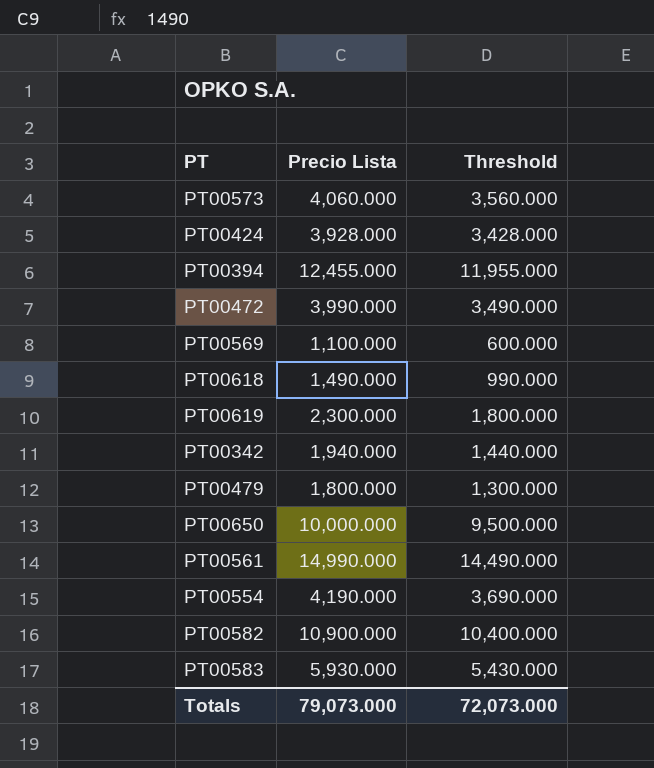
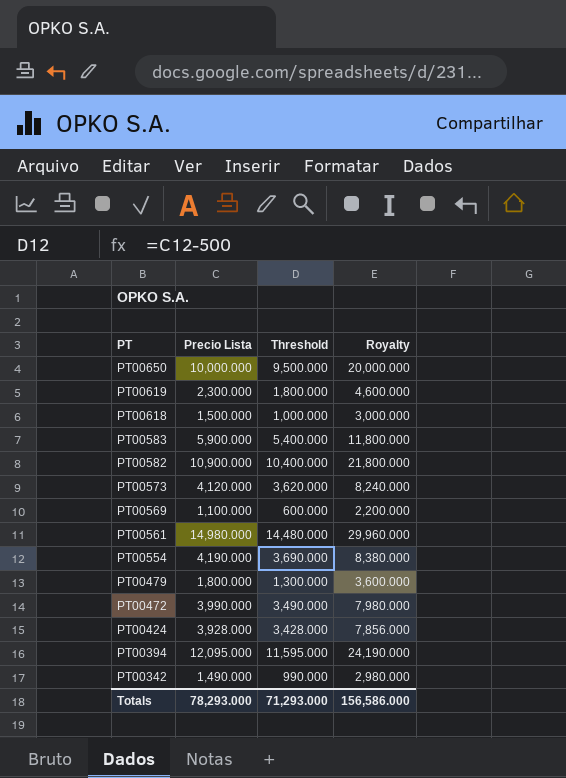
row order: none -> PT descending
column Royalty | formula: none -> [Precio Lista] * 2
PT00618 | Precio Lista: 1,490.000 -> 1,500.000
PT00618 | Threshold: 990.000 -> 1,000.000
PT00583 | Precio Lista: 5,930.000 -> 5,900.000
PT00583 | Threshold: 5,430.000 -> 5,400.000
PT00573 | Precio Lista: 4,060.000 -> 4,120.000
PT00573 | Threshold: 3,560.000 -> 3,620.000
PT00561 | Precio Lista: 14,990.000 -> 14,980.000
PT00561 | Threshold: 14,490.000 -> 14,480.000
PT00394 | Precio Lista: 12,455.000 -> 12,095.000
PT00394 | Threshold: 11,955.000 -> 11,595.000
PT00342 | Precio Lista: 1,940.000 -> 1,490.000
PT00342 | Threshold: 1,440.000 -> 990.000
Totals | Precio Lista: 79,073.000 -> 78,293.000
Totals | Threshold: 72,073.000 -> 71,293.000

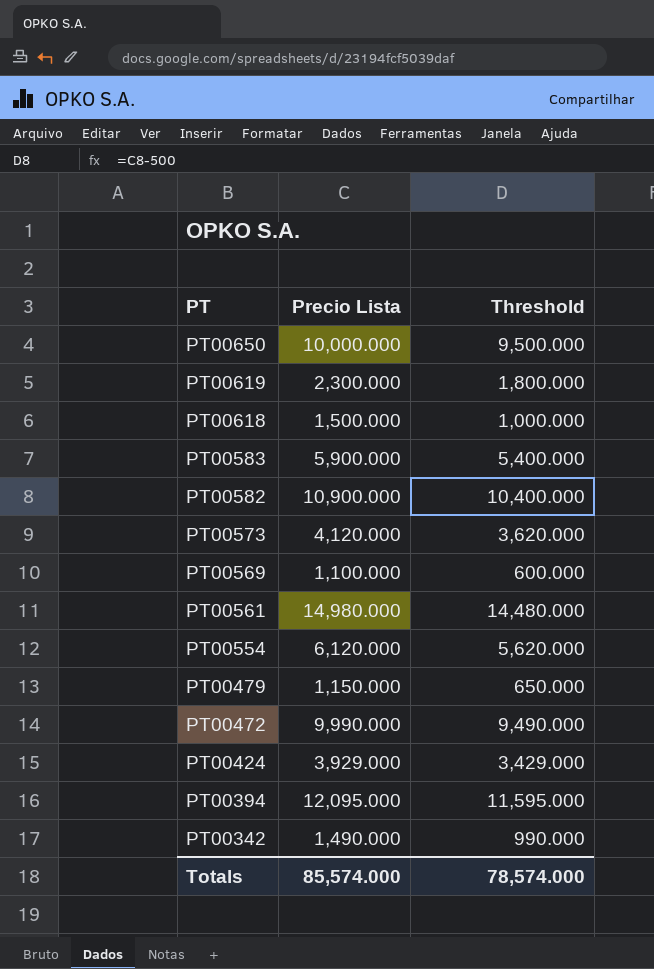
column Royalty | formula: [Precio Lista] * 2 -> none
PT00554 | Precio Lista: 4,190.000 -> 6,120.000
PT00554 | Threshold: 3,690.000 -> 5,620.000
PT00479 | Precio Lista: 1,800.000 -> 1,150.000
PT00479 | Threshold: 1,300.000 -> 650.000
PT00472 | Precio Lista: 3,990.000 -> 9,990.000
PT00472 | Threshold: 3,490.000 -> 9,490.000
PT00424 | Precio Lista: 3,928.000 -> 3,929.000
PT00424 | Threshold: 3,428.000 -> 3,429.000
Totals | Precio Lista: 78,293.000 -> 85,574.000
Totals | Threshold: 71,293.000 -> 78,574.000

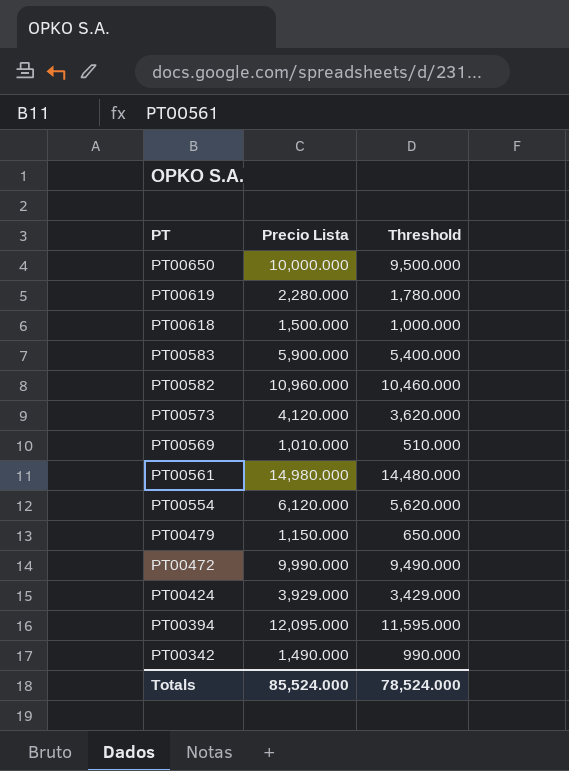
PT00619 | Precio Lista: 2,300.000 -> 2,280.000
PT00619 | Threshold: 1,800.000 -> 1,780.000
PT00582 | Precio Lista: 10,900.000 -> 10,960.000
PT00582 | Threshold: 10,400.000 -> 10,460.000
PT00569 | Precio Lista: 1,100.000 -> 1,010.000
PT00569 | Threshold: 600.000 -> 510.000
Totals | Precio Lista: 85,574.000 -> 85,524.000
Totals | Threshold: 78,574.000 -> 78,524.000

